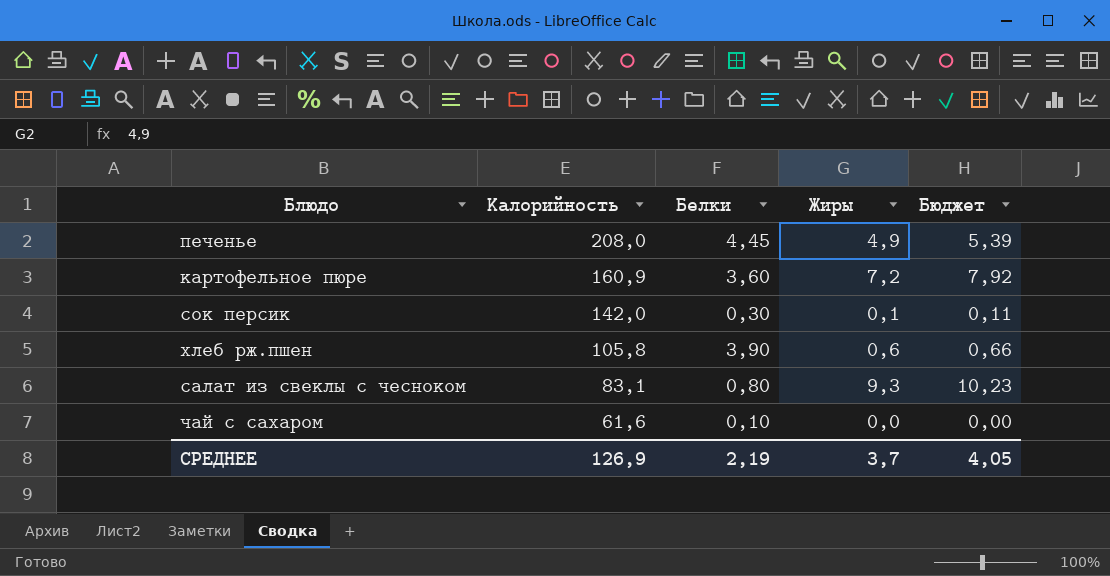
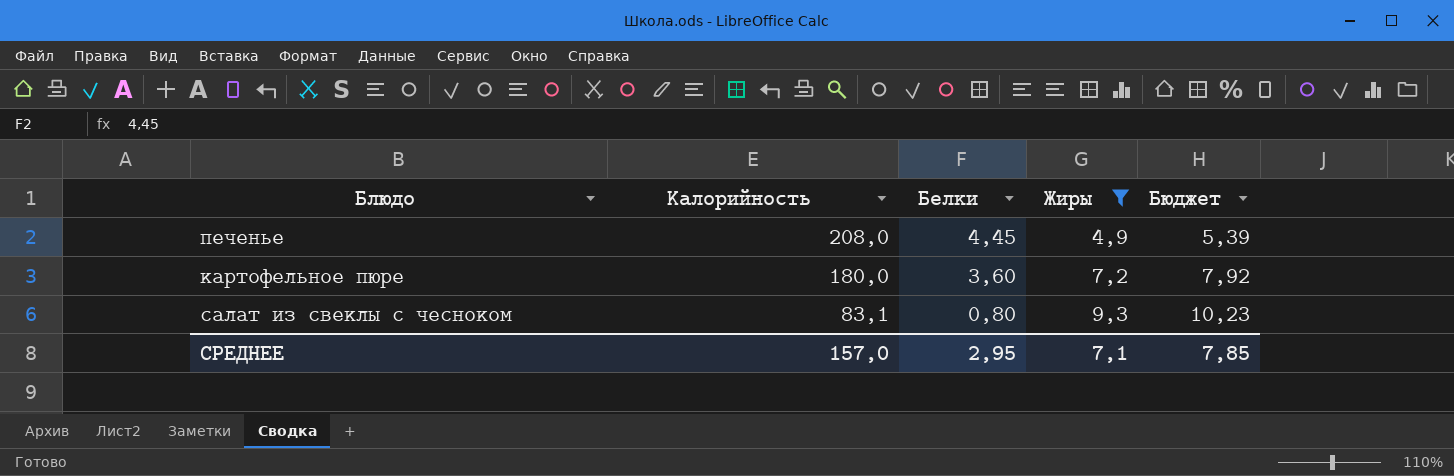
filter: none -> Жиры >= 4,9
картофельное пюре | Калорийность: 160,9 -> 180,0
СРЕДНЕЕ | Калорийность: 126,9 -> 157,0
СРЕДНЕЕ | Белки: 2,19 -> 2,95
СРЕДНЕЕ | Жиры: 3,7 -> 7,1
СРЕДНЕЕ | Бюджет: 4,05 -> 7,85

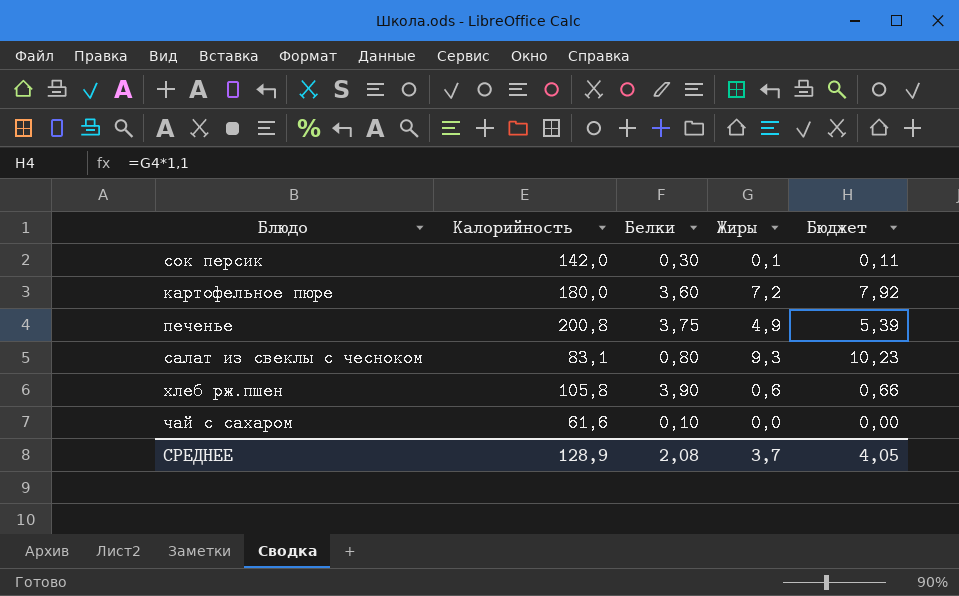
filter: Жиры >= 4,9 -> none
row order: Калорийность descending -> Блюдо ascending
печенье | Калорийность: 208,0 -> 200,8
печенье | Белки: 4,45 -> 3,75
СРЕДНЕЕ | Калорийность: 157,0 -> 128,9
СРЕДНЕЕ | Белки: 2,95 -> 2,08
СРЕДНЕЕ | Жиры: 7,1 -> 3,7
СРЕДНЕЕ | Бюджет: 7,85 -> 4,05

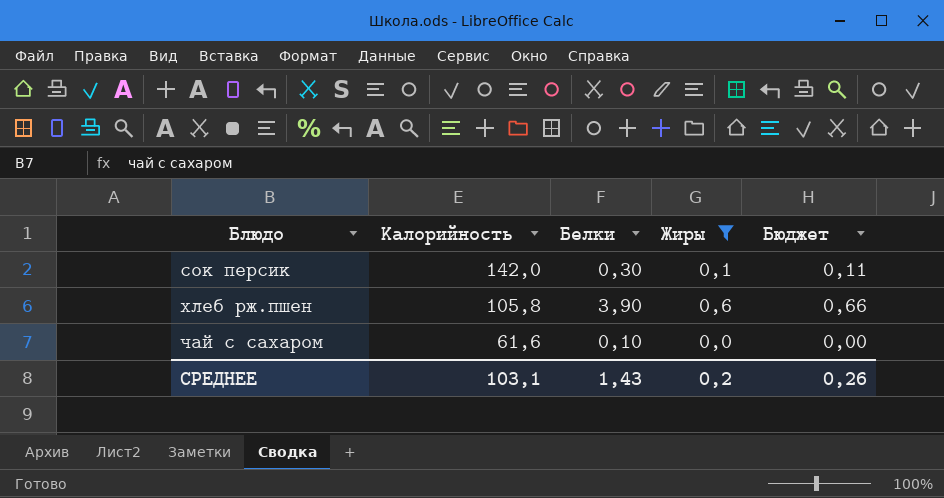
filter: none -> Жиры <= 0,6
СРЕДНЕЕ | Калорийность: 128,9 -> 103,1
СРЕДНЕЕ | Белки: 2,08 -> 1,43
СРЕДНЕЕ | Жиры: 3,7 -> 0,2
СРЕДНЕЕ | Бюджет: 4,05 -> 0,26

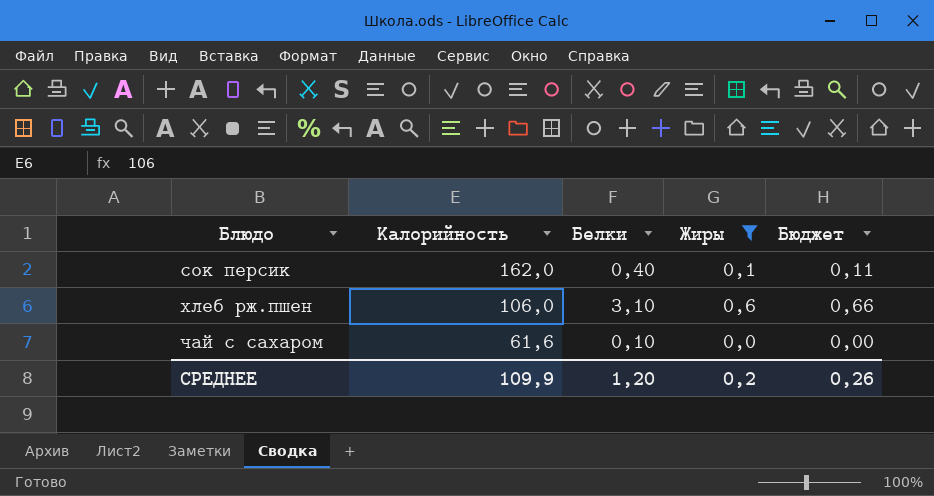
cок персик | Калорийность: 142,0 -> 162,0
cок персик | Белки: 0,30 -> 0,40
хлеб рж.пшен | Калорийность: 105,8 -> 106,0
хлеб рж.пшен | Белки: 3,90 -> 3,10
СРЕДНЕЕ | Калорийность: 103,1 -> 109,9
СРЕДНЕЕ | Белки: 1,43 -> 1,20

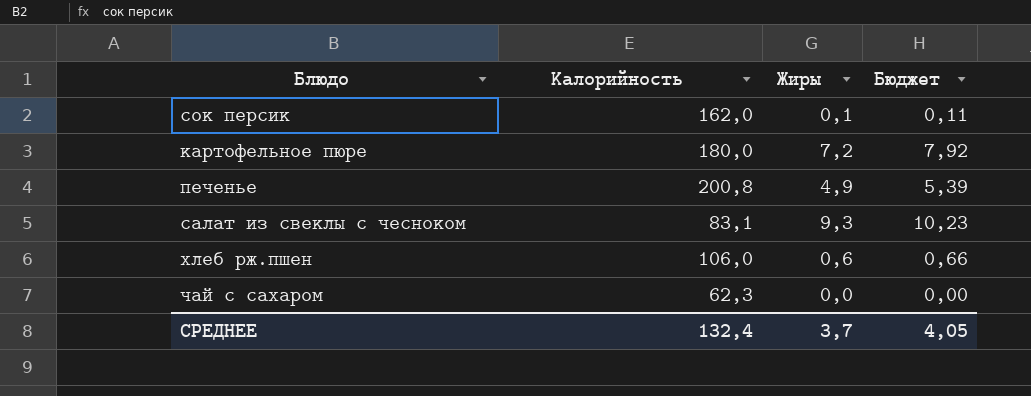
filter: Жиры <= 0,6 -> none
column Белки | position: 3 -> none
чай с сахаром | Калорийность: 61,6 -> 62,3
СРЕДНЕЕ | Калорийность: 109,9 -> 132,4
СРЕДНЕЕ | Жиры: 0,2 -> 3,7
СРЕДНЕЕ | Бюджет: 0,26 -> 4,05

